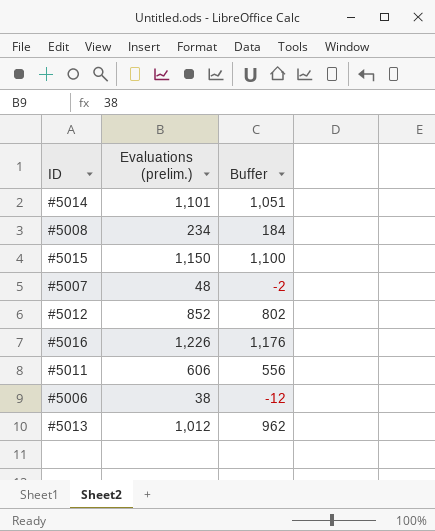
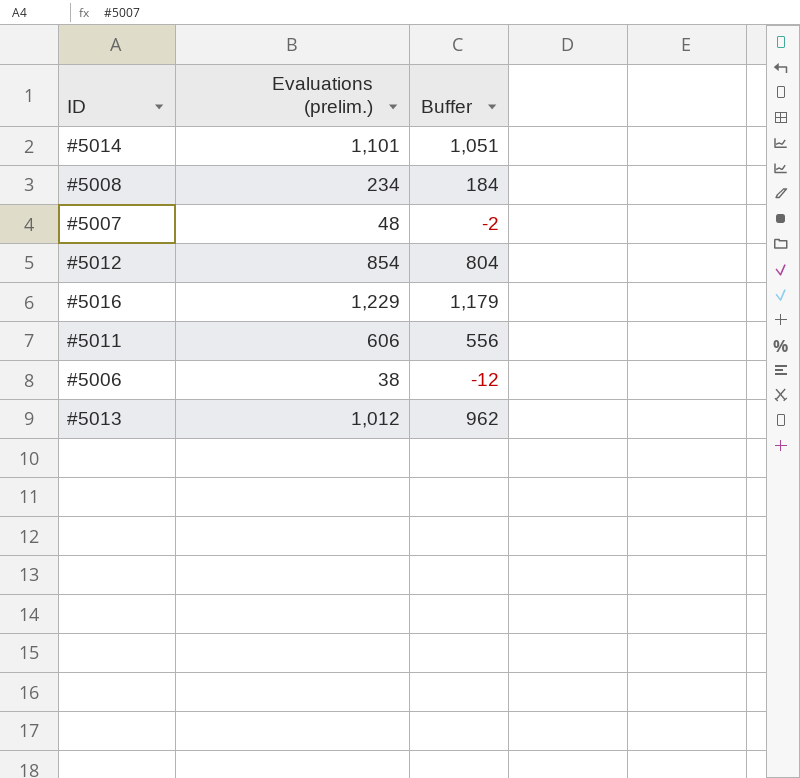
row #5015: 1,150 | 1,100 -> none
#5012 | Evaluations (prelim.): 852 -> 854
#5012 | Buffer: 802 -> 804
#5016 | Evaluations (prelim.): 1,226 -> 1,229
#5016 | Buffer: 1,176 -> 1,179

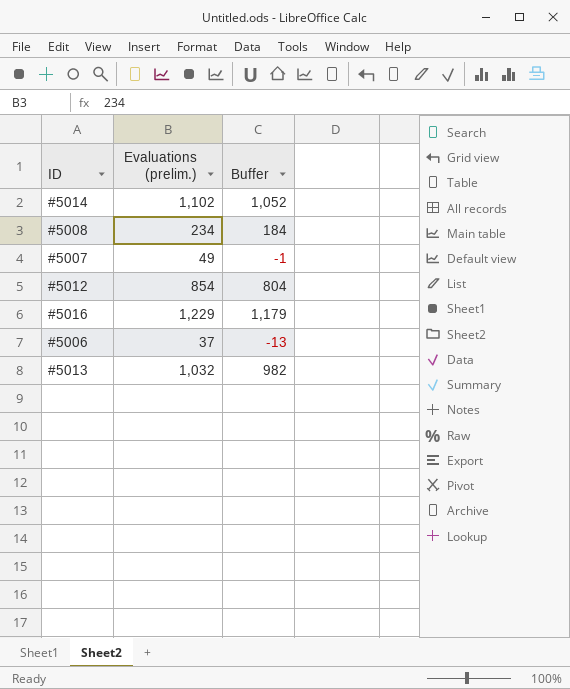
row #5011: 606 | 556 -> none
#5014 | Evaluations (prelim.): 1,101 -> 1,102
#5014 | Buffer: 1,051 -> 1,052
#5007 | Evaluations (prelim.): 48 -> 49
#5007 | Buffer: -2 -> -1
#5006 | Evaluations (prelim.): 38 -> 37
#5006 | Buffer: -12 -> -13
#5013 | Evaluations (prelim.): 1,012 -> 1,032
#5013 | Buffer: 962 -> 982

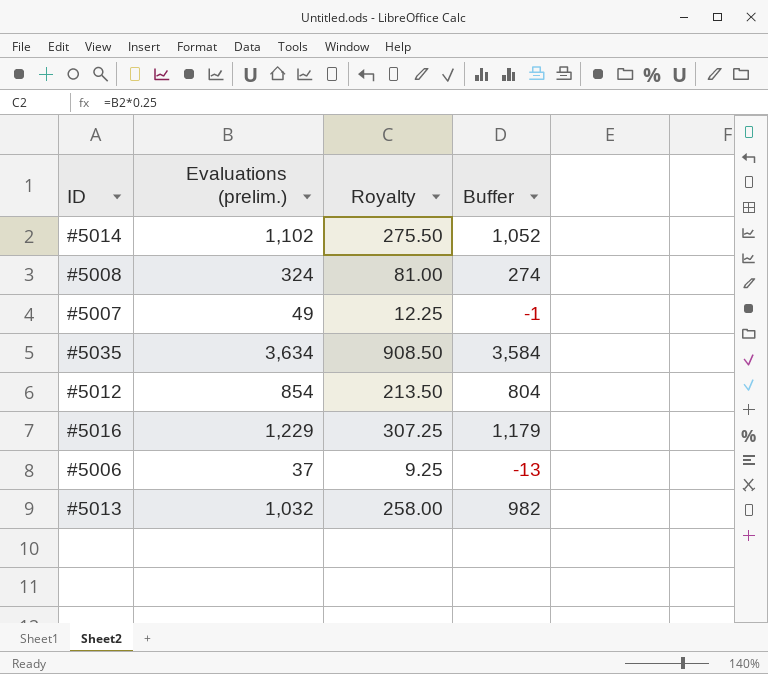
column Royalty | formula: none -> [Evaluations (prelim.)] * 0.25
#5008 | Evaluations (prelim.): 234 -> 324
#5008 | Buffer: 184 -> 274
row #5035: none -> 3,634 | 908.50 | 3,584

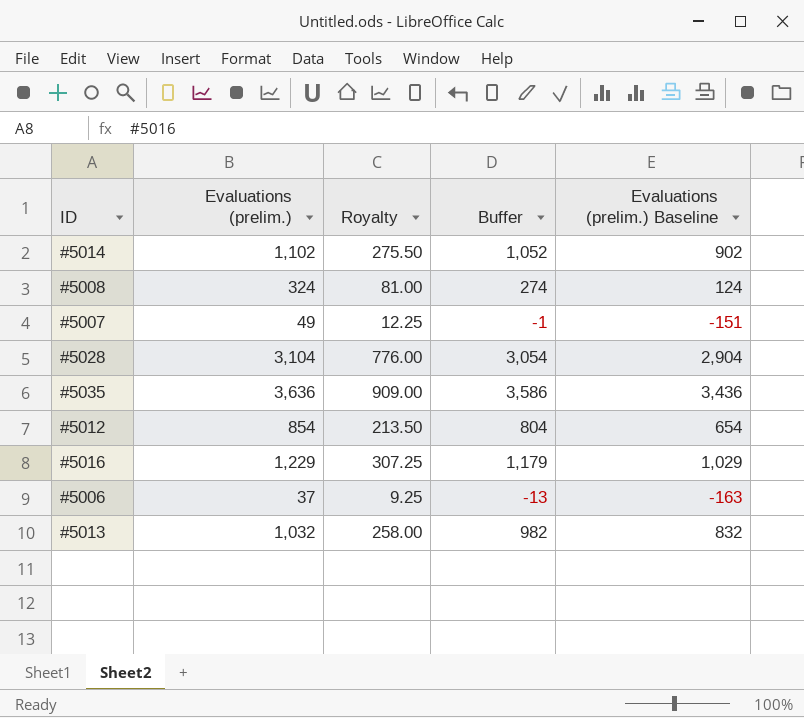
column Evaluations (prelim.) Baseline | formula: none -> [Evaluations (prelim.)] - 200
row #5028: none -> 3,104 | 776.00 | 3,054 | 2,904
#5035 | Evaluations (prelim.): 3,634 -> 3,636
#5035 | Royalty: 908.50 -> 909.00
#5035 | Buffer: 3,584 -> 3,586

